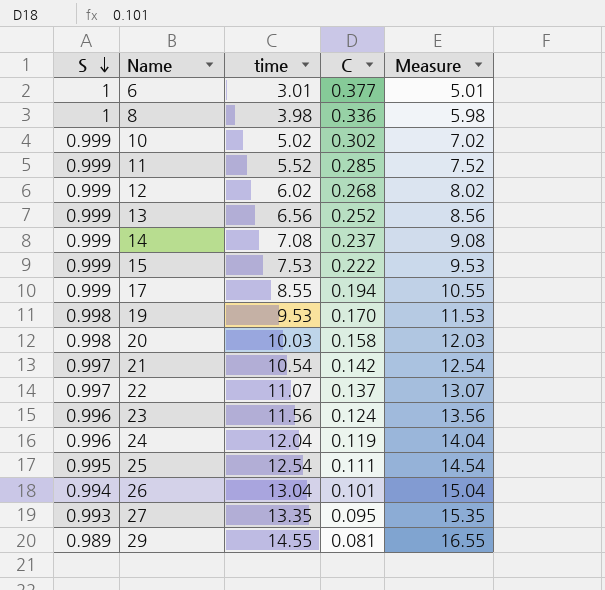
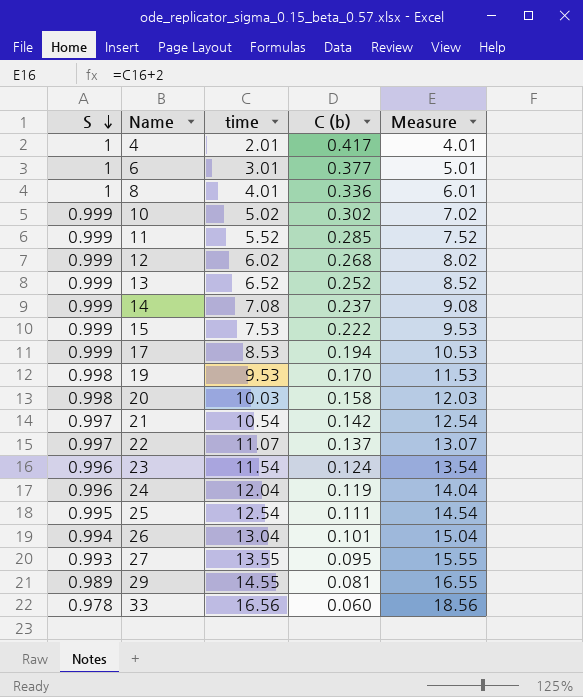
column name: C -> C (b)
row 4: none -> 1 | 2.01 | 0.417 | 4.01
8 | time: 3.98 -> 4.01
8 | Measure: 5.98 -> 6.01
13 | time: 6.56 -> 6.52
13 | Measure: 8.56 -> 8.52
17 | time: 8.55 -> 8.53
17 | Measure: 10.55 -> 10.53
23 | time: 11.56 -> 11.54
23 | Measure: 13.56 -> 13.54
27 | time: 13.35 -> 13.55
27 | Measure: 15.35 -> 15.55
row 33: none -> 0.978 | 16.56 | 0.060 | 18.56

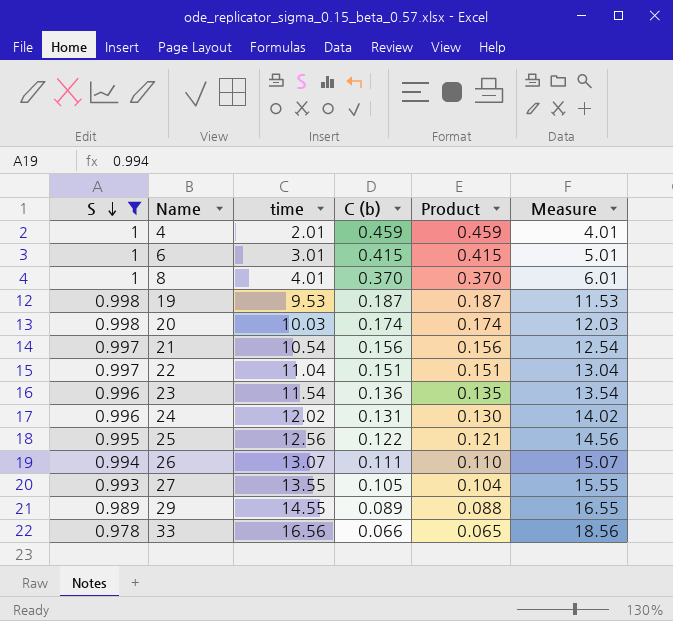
filter: none -> S != 0.999
column Product | formula: none -> [S] * [C (b)]
4 | C (b): 0.417 -> 0.459
6 | C (b): 0.377 -> 0.415
8 | C (b): 0.336 -> 0.370
19 | C (b): 0.170 -> 0.187
20 | C (b): 0.158 -> 0.174
21 | C (b): 0.142 -> 0.156
22 | time: 11.07 -> 11.04
22 | C (b): 0.137 -> 0.151
22 | Measure: 13.07 -> 13.04
23 | C (b): 0.124 -> 0.136
24 | time: 12.04 -> 12.02
24 | C (b): 0.119 -> 0.131
24 | Measure: 14.04 -> 14.02
25 | time: 12.54 -> 12.56
25 | C (b): 0.111 -> 0.122
25 | Measure: 14.54 -> 14.56
26 | time: 13.04 -> 13.07
26 | C (b): 0.101 -> 0.111
26 | Measure: 15.04 -> 15.07
27 | C (b): 0.095 -> 0.105
29 | C (b): 0.081 -> 0.089
33 | C (b): 0.060 -> 0.066

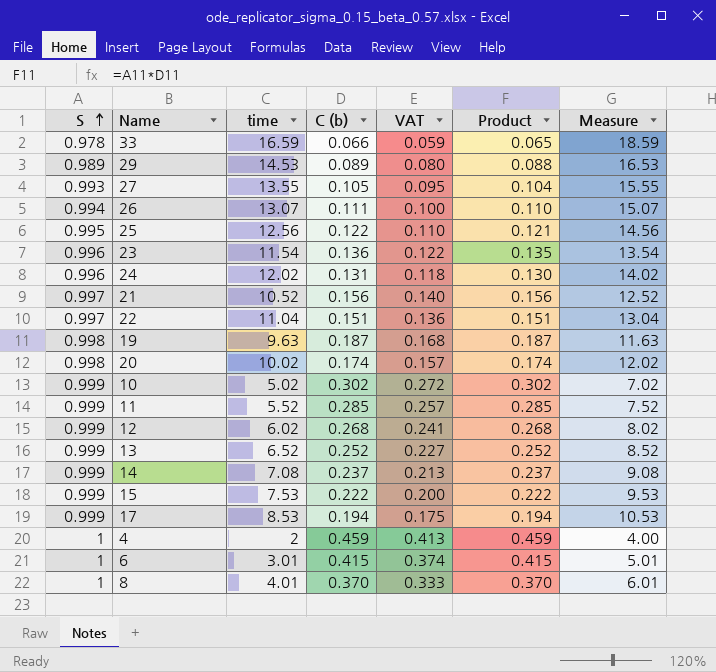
filter: S != 0.999 -> none
row order: S descending -> S ascending
column VAT | formula: none -> [C (b)] * 0.9
33 | time: 16.56 -> 16.59
33 | Measure: 18.56 -> 18.59
29 | time: 14.55 -> 14.53
29 | Measure: 16.55 -> 16.53
21 | time: 10.54 -> 10.52
21 | Measure: 12.54 -> 12.52
19 | time: 9.53 -> 9.63
19 | Measure: 11.53 -> 11.63
20 | time: 10.03 -> 10.02
20 | Measure: 12.03 -> 12.02
4 | time: 2.01 -> 2
4 | Measure: 4.01 -> 4.00

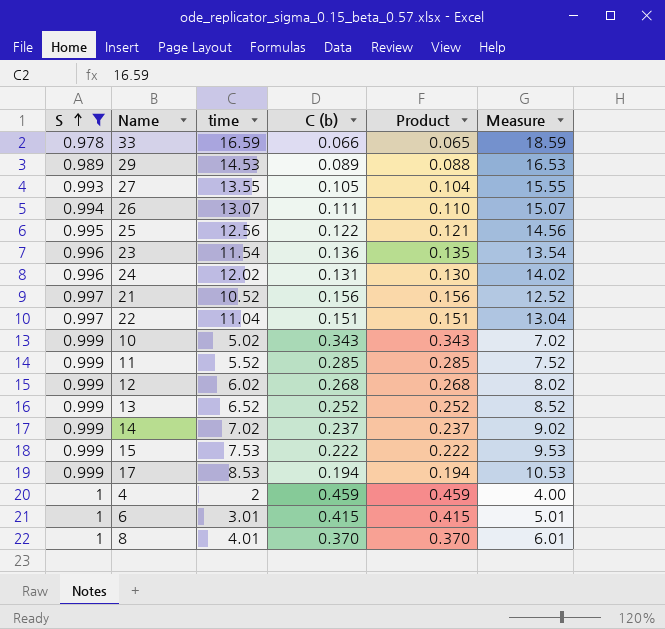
filter: none -> S != 0.998
column VAT | formula: [C (b)] * 0.9 -> none
10 | C (b): 0.302 -> 0.343
10 | Product: 0.302 -> 0.343
14 | time: 7.08 -> 7.02
14 | Measure: 9.08 -> 9.02

